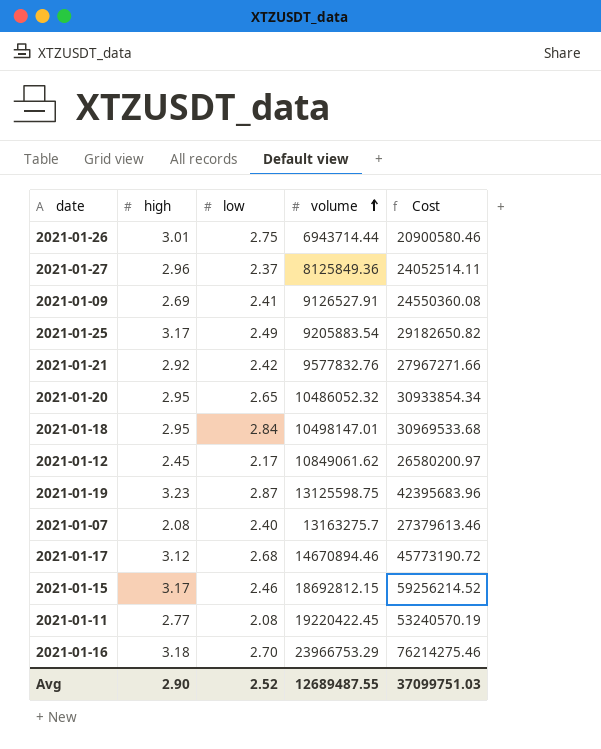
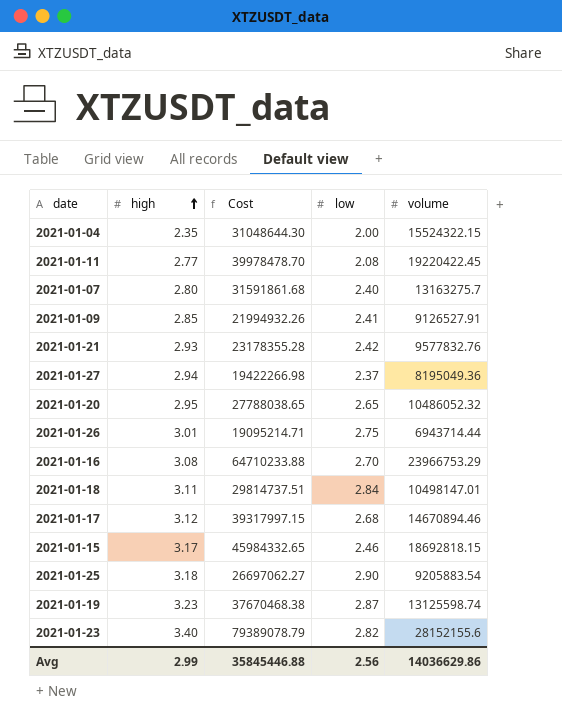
row order: volume ascending -> high ascending
column Cost | formula: [high] * [volume] -> [low] * [volume]
column Cost | position: 5 -> 3
row 2021-01-12: 2.45 | 2.17 | 10849061.62 | 26580200.97 -> none
row 2021-01-04: none -> 2.35 | 31048644.30 | 2.00 | 15524322.15
2021-01-07 | high: 2.08 -> 2.80
2021-01-09 | high: 2.69 -> 2.85
2021-01-21 | high: 2.92 -> 2.93
2021-01-27 | high: 2.96 -> 2.94
2021-01-27 | volume: 8125849.36 -> 8195049.36
2021-01-16 | high: 3.18 -> 3.08
2021-01-18 | high: 2.95 -> 3.11
2021-01-15 | volume: 18692812.15 -> 18692818.15
2021-01-25 | high: 3.17 -> 3.18
2021-01-25 | low: 2.49 -> 2.90
2021-01-19 | volume: 13125598.75 -> 13125598.74
row 2021-01-23: none -> 3.40 | 79389078.79 | 2.82 | 28152155.6
Avg | high: 2.90 -> 2.99
Avg | Cost: 37099751.03 -> 35845446.88
Avg | low: 2.52 -> 2.56
Avg | volume: 12689487.55 -> 14036629.86

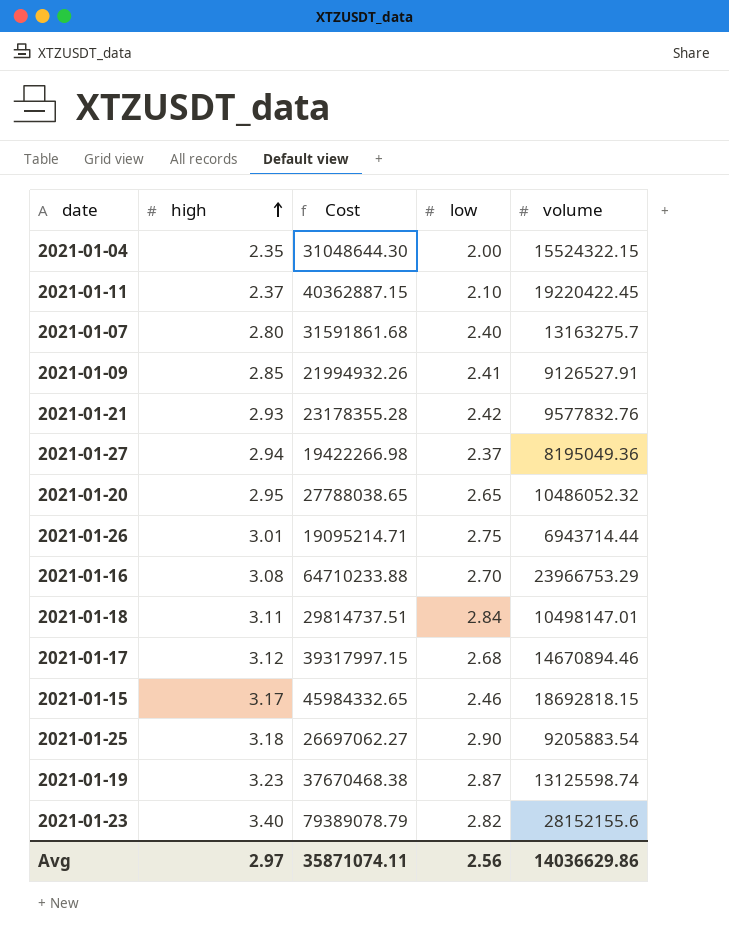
2021-01-11 | high: 2.77 -> 2.37
2021-01-11 | Cost: 39978478.70 -> 40362887.15
2021-01-11 | low: 2.08 -> 2.10
Avg | high: 2.99 -> 2.97
Avg | Cost: 35845446.88 -> 35871074.11

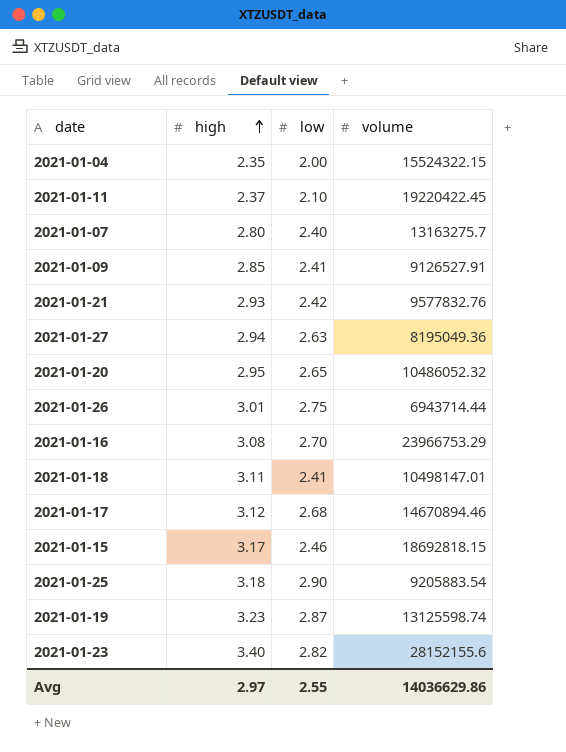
column Cost | formula: [low] * [volume] -> none
2021-01-27 | low: 2.37 -> 2.63
2021-01-18 | low: 2.84 -> 2.41
Avg | low: 2.56 -> 2.55

